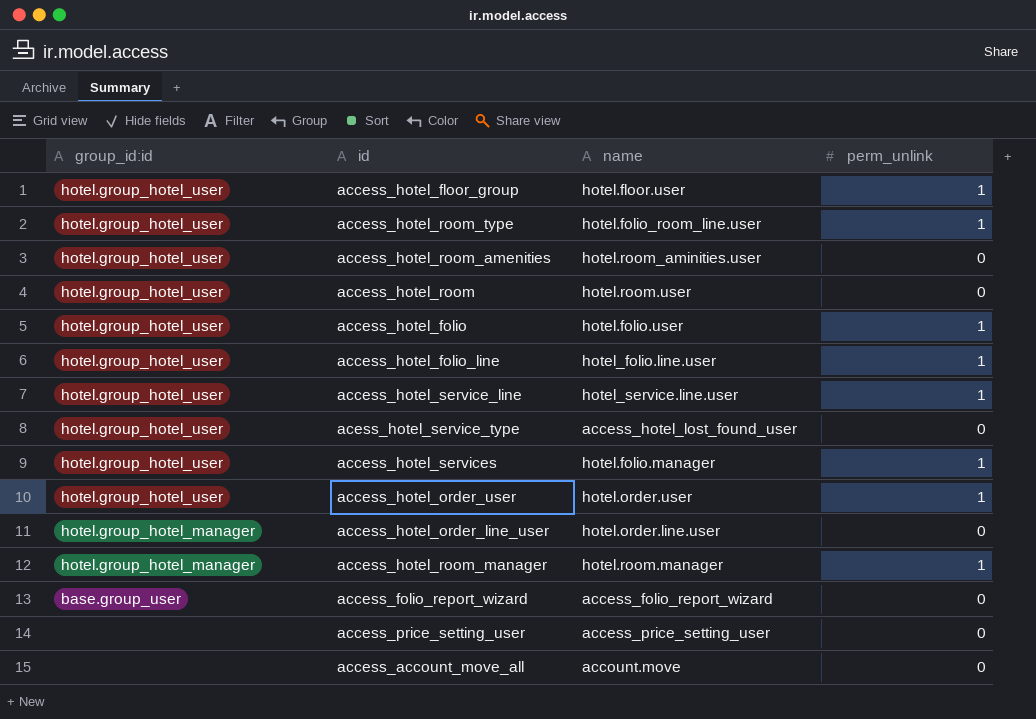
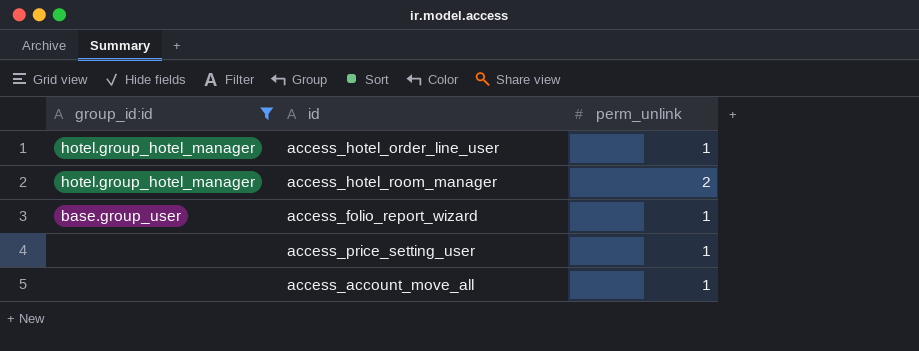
filter: none -> group_id:id != hotel.group_hotel_user
column name | position: 3 -> none
access_hotel_order_line_user | perm_unlink: 0 -> 1
access_hotel_room_manager | perm_unlink: 1 -> 2
access_folio_report_wizard | perm_unlink: 0 -> 1
access_price_setting_user | perm_unlink: 0 -> 1
access_account_move_all | perm_unlink: 0 -> 1

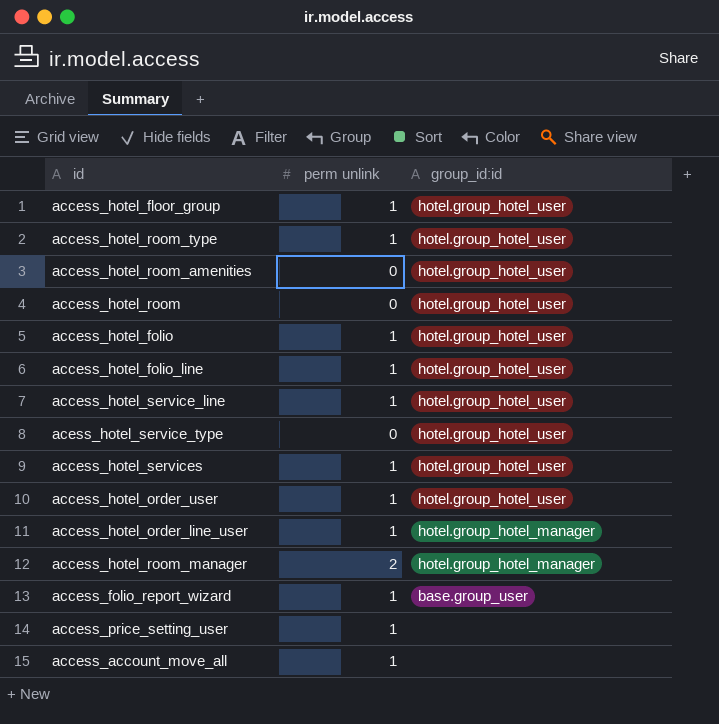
filter: group_id:id != hotel.group_hotel_user -> none
column name: perm_unlink -> perm unlink
column group_id:id | position: 1 -> 3

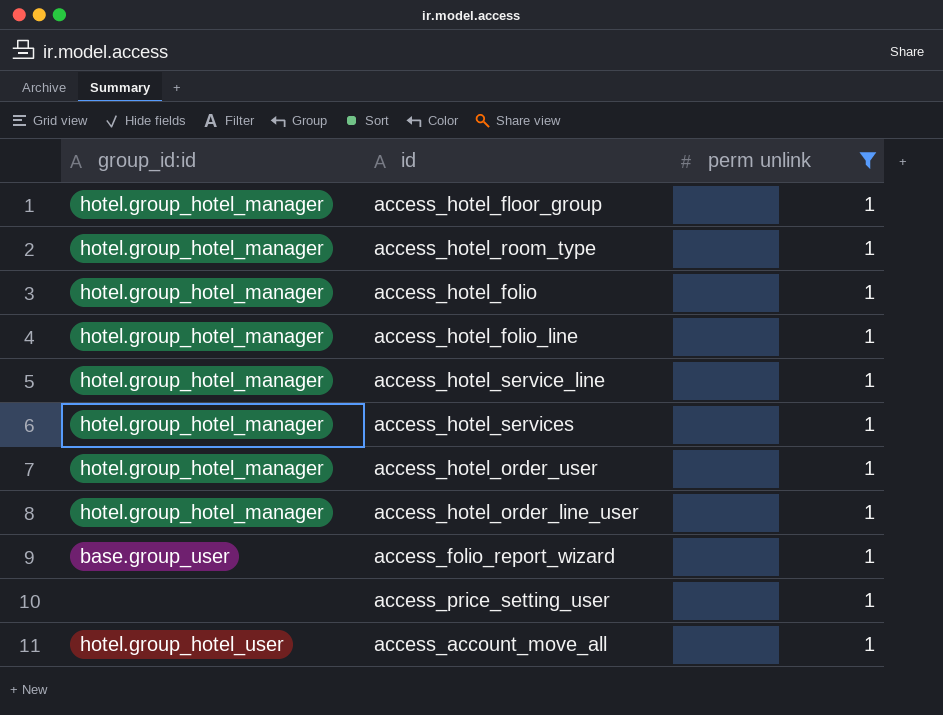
filter: none -> perm unlink = 1
column group_id:id | position: 3 -> 1
access_hotel_floor_group | group_id:id: hotel.group_hotel_user -> hotel.group_hotel_manager
access_hotel_room_type | group_id:id: hotel.group_hotel_user -> hotel.group_hotel_manager
access_hotel_folio | group_id:id: hotel.group_hotel_user -> hotel.group_hotel_manager
access_hotel_folio_line | group_id:id: hotel.group_hotel_user -> hotel.group_hotel_manager
access_hotel_service_line | group_id:id: hotel.group_hotel_user -> hotel.group_hotel_manager
access_hotel_services | group_id:id: hotel.group_hotel_user -> hotel.group_hotel_manager
access_hotel_order_user | group_id:id: hotel.group_hotel_user -> hotel.group_hotel_manager
access_account_move_all | group_id:id: none -> hotel.group_hotel_user

